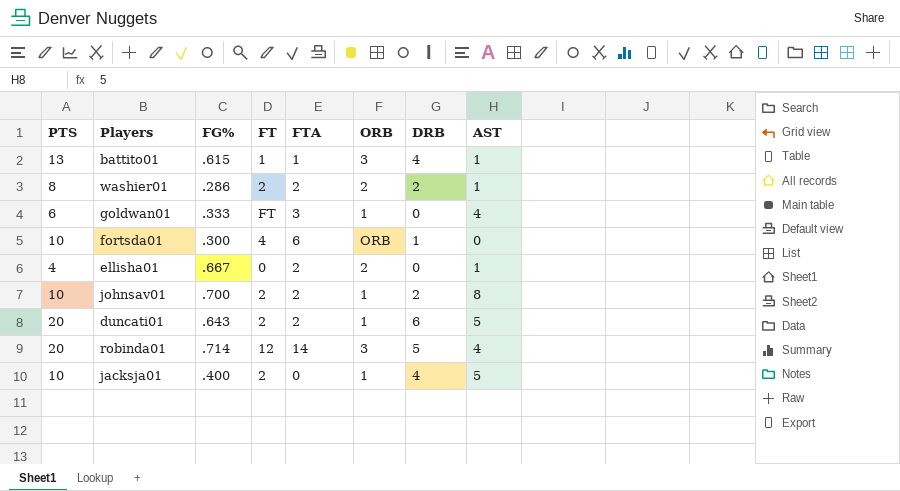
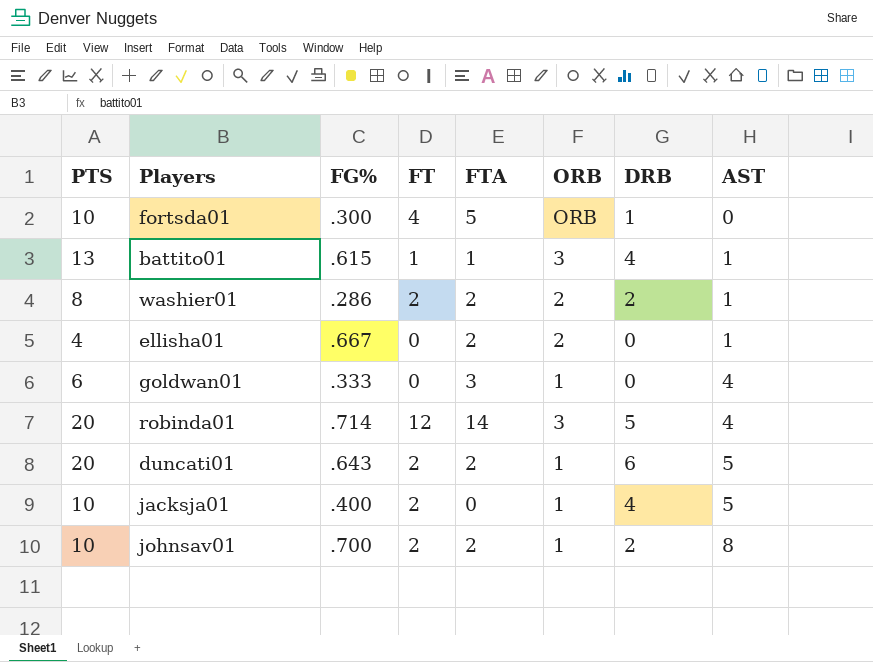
row order: none -> AST ascending
fortsda01 | FTA: 6 -> 5
goldwan01 | FT: FT -> 0

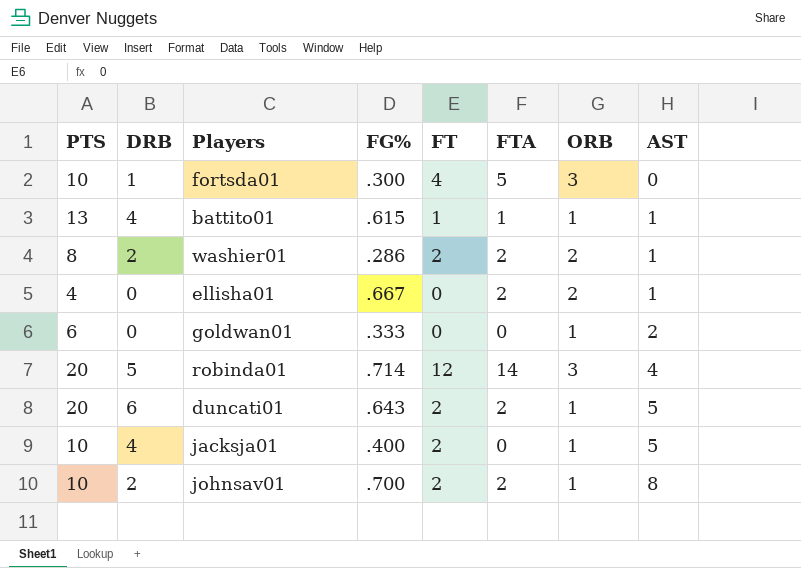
column DRB | position: 7 -> 2
fortsda01 | ORB: ORB -> 3
battito01 | ORB: 3 -> 1
goldwan01 | FTA: 3 -> 0
goldwan01 | AST: 4 -> 2

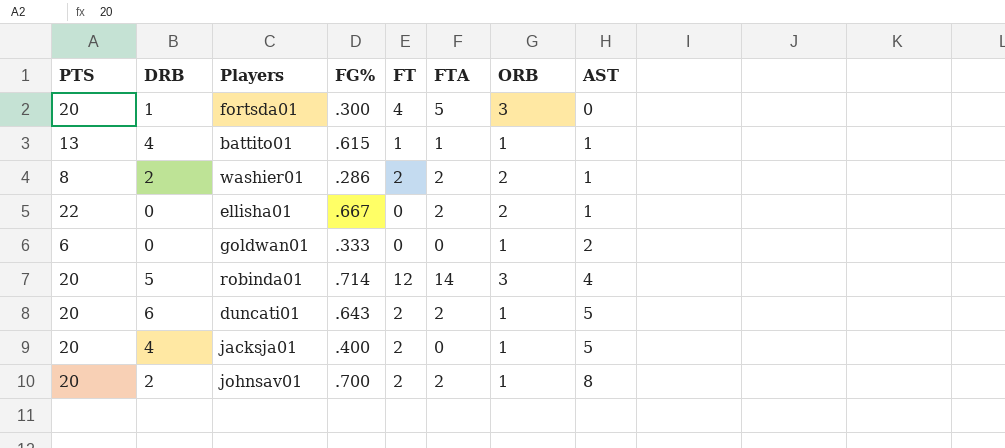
fortsda01 | PTS: 10 -> 20
ellisha01 | PTS: 4 -> 22
jacksja01 | PTS: 10 -> 20
johnsav01 | PTS: 10 -> 20

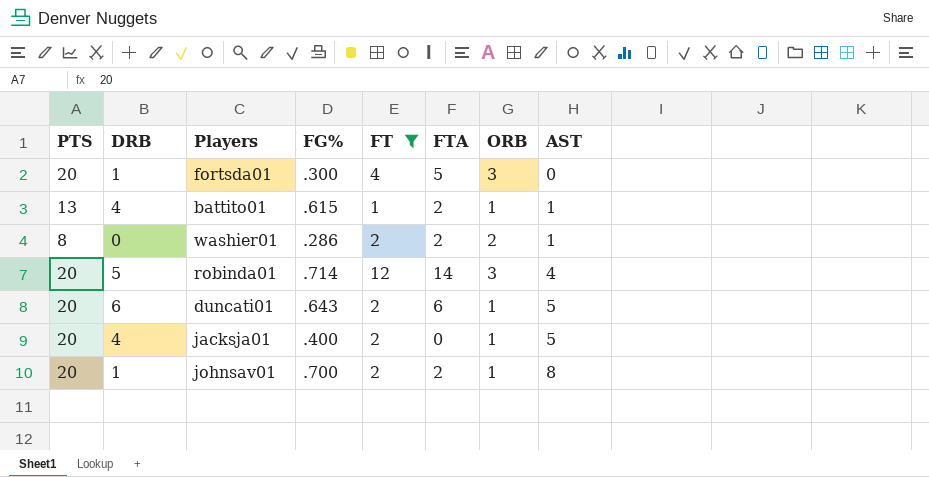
filter: none -> FT != 0
battito01 | FTA: 1 -> 2
washier01 | DRB: 2 -> 0
duncati01 | FTA: 2 -> 6
johnsav01 | DRB: 2 -> 1

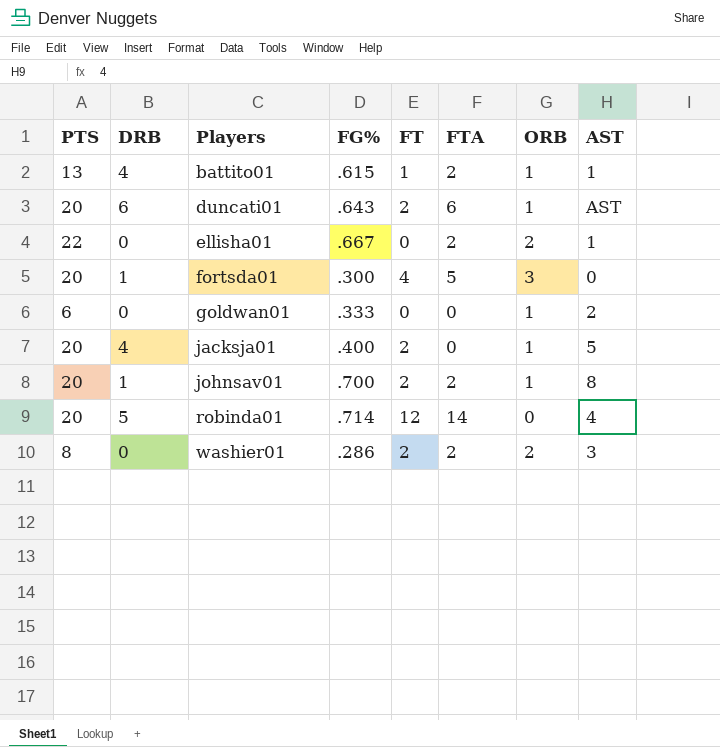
filter: FT != 0 -> none
row order: AST ascending -> Players ascending
duncati01 | AST: 5 -> AST
robinda01 | ORB: 3 -> 0
washier01 | AST: 1 -> 3

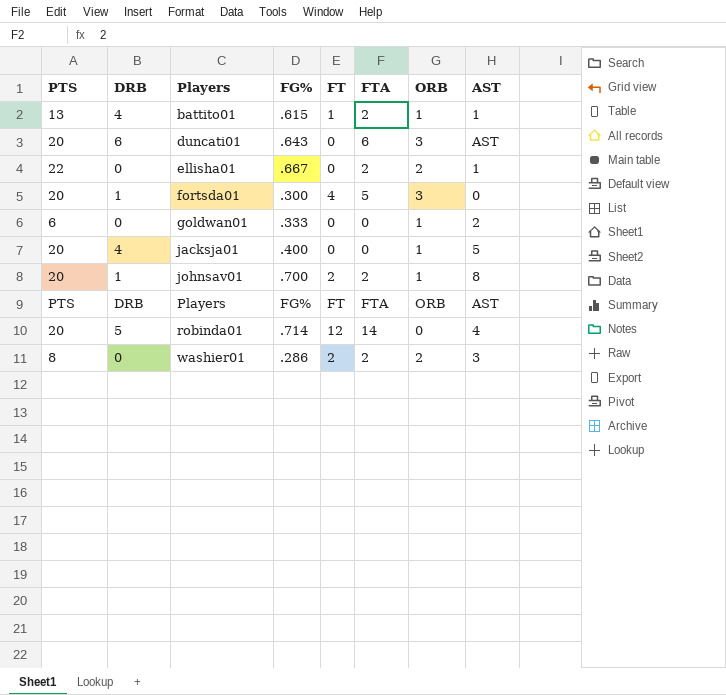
duncati01 | FT: 2 -> 0
duncati01 | ORB: 1 -> 3
jacksja01 | FT: 2 -> 0
row Players: none -> PTS | DRB | FG% | FT | FTA | ORB | AST

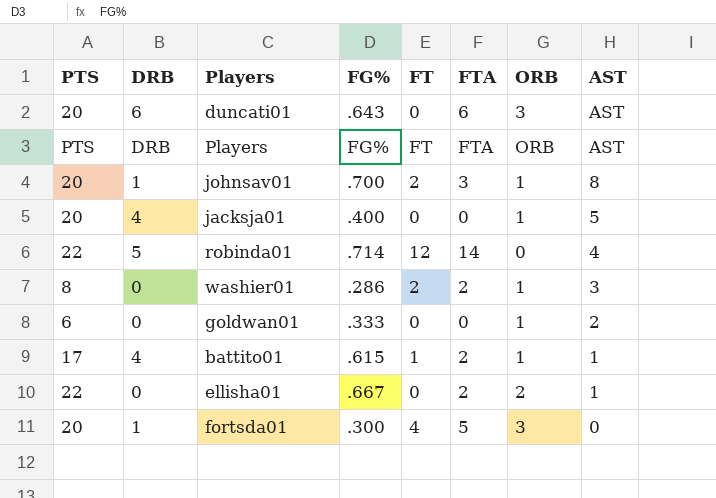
row order: Players ascending -> AST descending
johnsav01 | FTA: 2 -> 3
robinda01 | PTS: 20 -> 22
washier01 | ORB: 2 -> 1
battito01 | PTS: 13 -> 17

